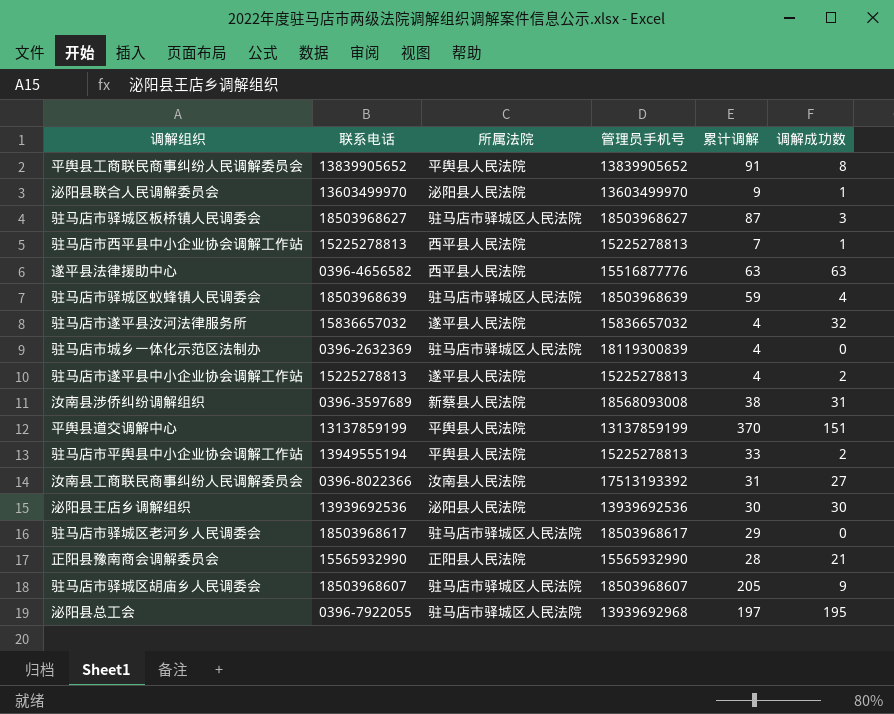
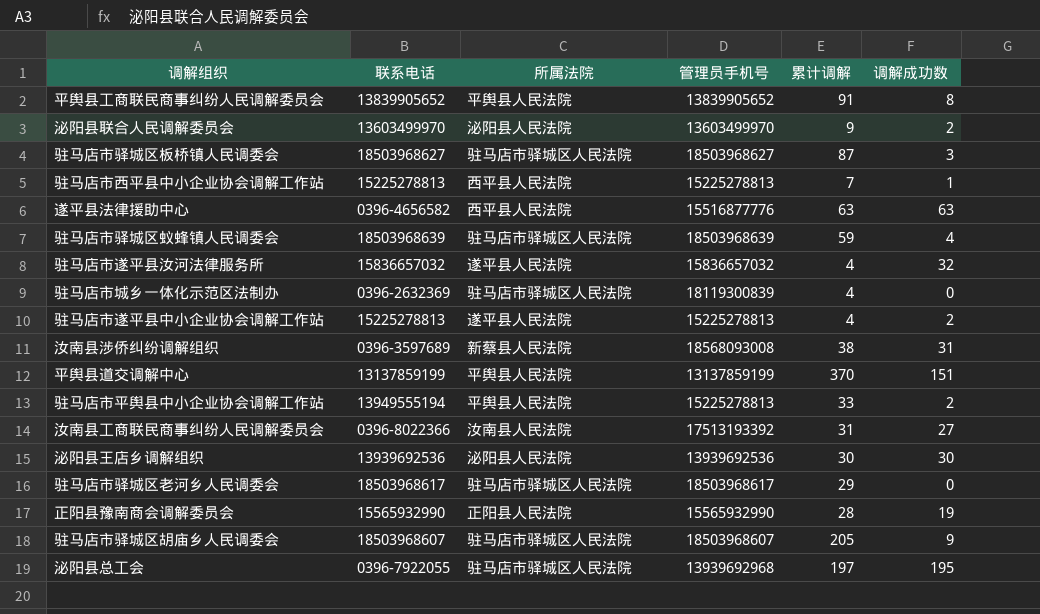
泌阳县联合人民调解委员会 | 调解成功数: 1 -> 2
正阳县豫南商会调解委员会 | 调解成功数: 21 -> 19

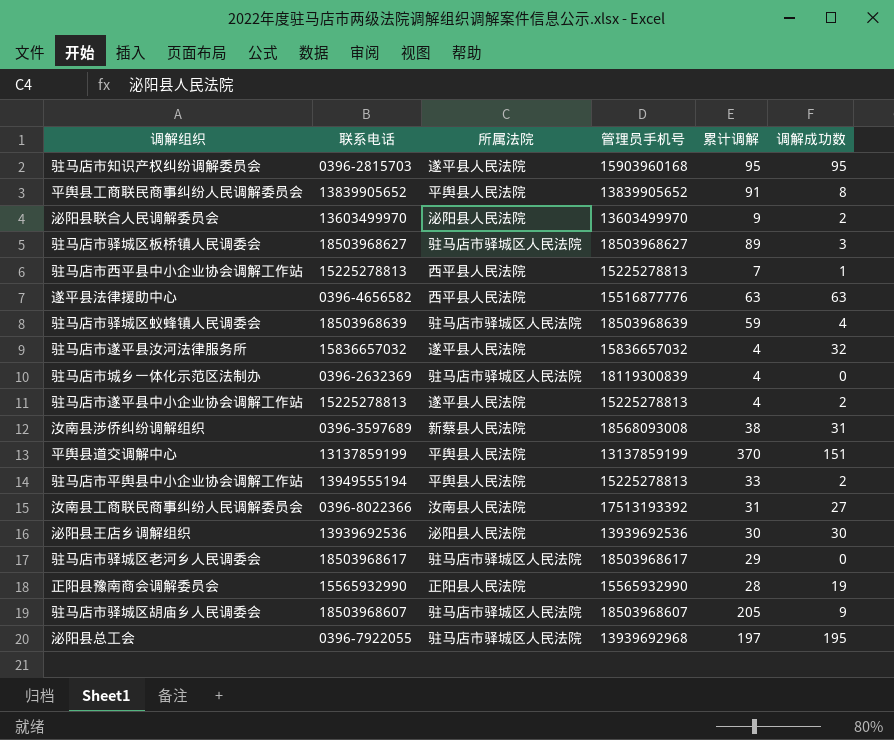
row 驻马店市知识产权纠纷调解委员会: none -> 0396-2815703 | 遂平县人民法院 | 15903960168 | 95 | 95
驻马店市驿城区板桥镇人民调委会 | 累计调解: 87 -> 89

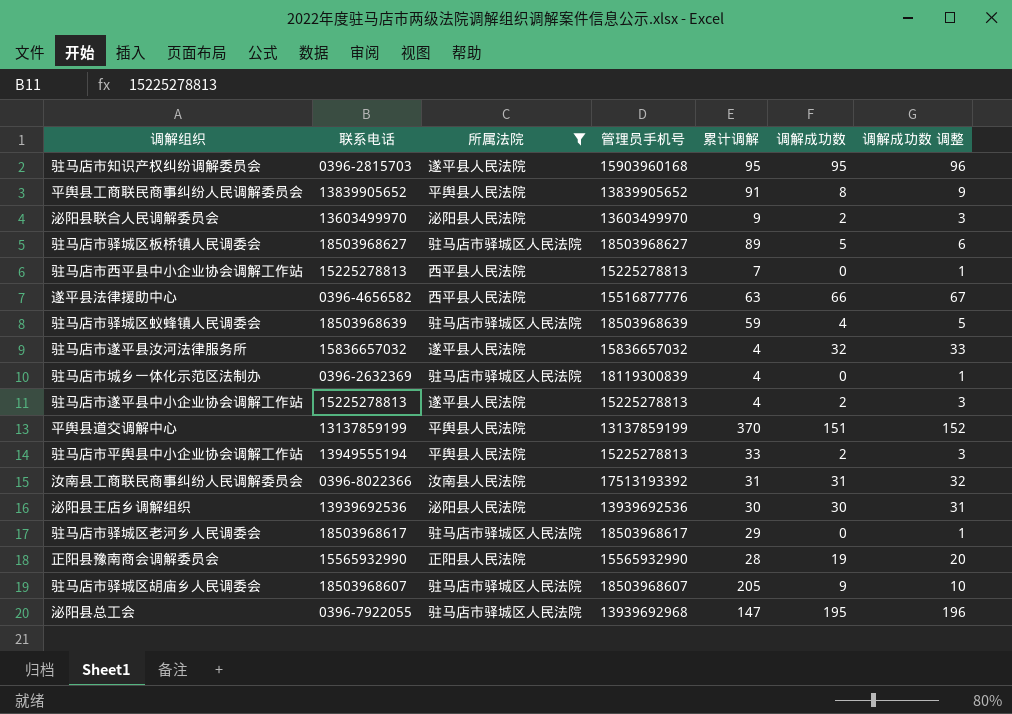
filter: none -> 所属法院 != 新蔡县人民法院
column 调解成功数 调整 | formula: none -> [调解成功数] + 1
驻马店市驿城区板桥镇人民调委会 | 调解成功数: 3 -> 5
驻马店市西平县中小企业协会调解工作站 | 调解成功数: 1 -> 0
遂平县法律援助中心 | 调解成功数: 63 -> 66
汝南县工商联民商事纠纷人民调解委员会 | 调解成功数: 27 -> 31
泌阳县总工会 | 累计调解: 197 -> 147

